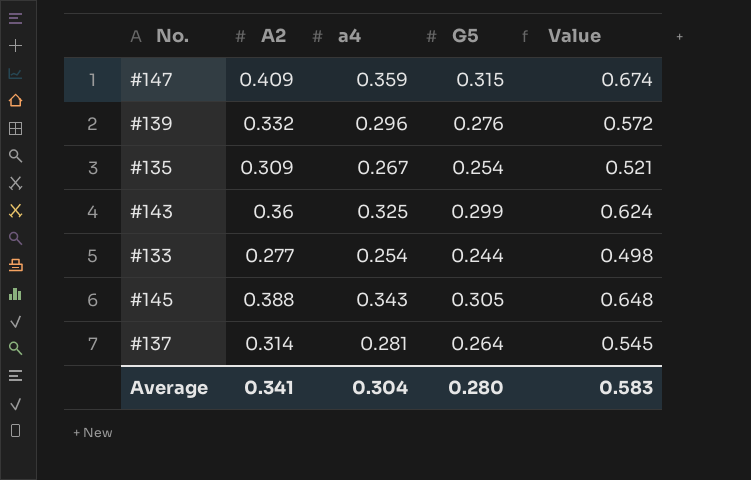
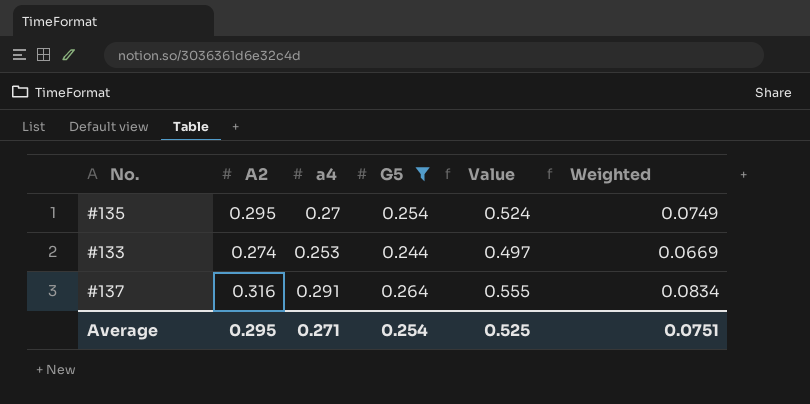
filter: none -> G5 <= 0.264
column Weighted | formula: none -> [A2] * [G5]
#135 | A2: 0.309 -> 0.295
#135 | a4: 0.267 -> 0.27
#135 | Value: 0.521 -> 0.524
#133 | A2: 0.277 -> 0.274
#133 | a4: 0.254 -> 0.253
#133 | Value: 0.498 -> 0.497
#137 | A2: 0.314 -> 0.316
#137 | a4: 0.281 -> 0.291
#137 | Value: 0.545 -> 0.555
Average | A2: 0.341 -> 0.295
Average | a4: 0.304 -> 0.271
Average | G5: 0.280 -> 0.254
Average | Value: 0.583 -> 0.525

